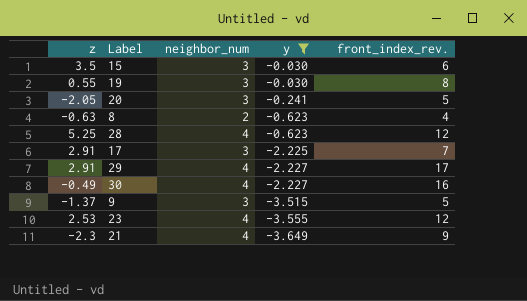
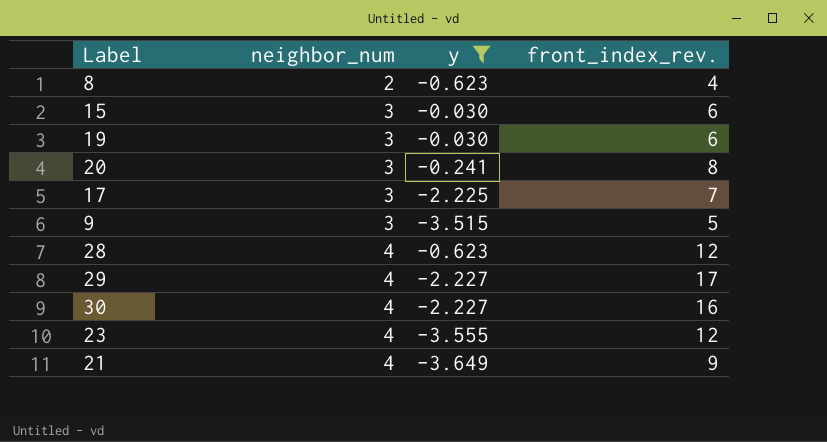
row order: y descending -> neighbor_num ascending
column z | position: 1 -> none
19 | front_index_rev.: 8 -> 6
20 | front_index_rev.: 5 -> 8

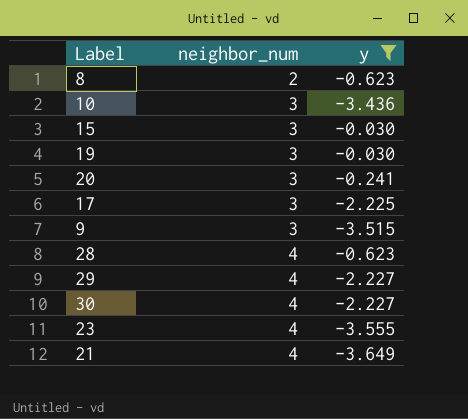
column front_index_rev. | position: 4 -> none
row 10: none -> 3 | -3.436

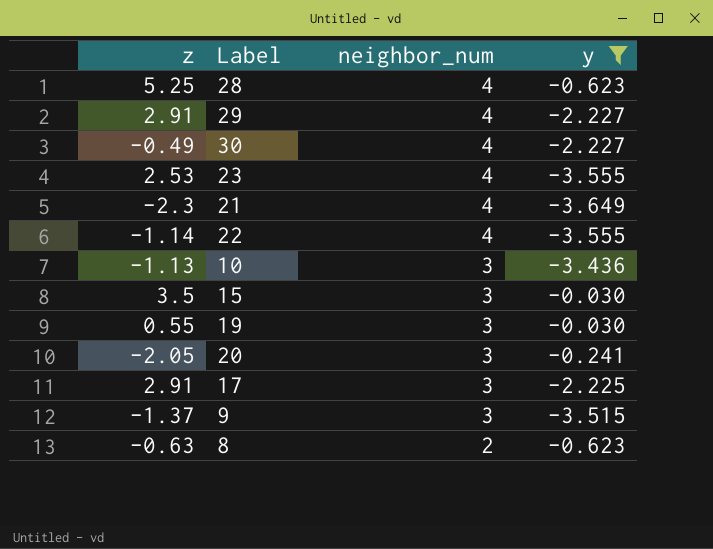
row order: neighbor_num ascending -> neighbor_num descending
column z | position: none -> 1
row 22: none -> -1.14 | 4 | -3.555

